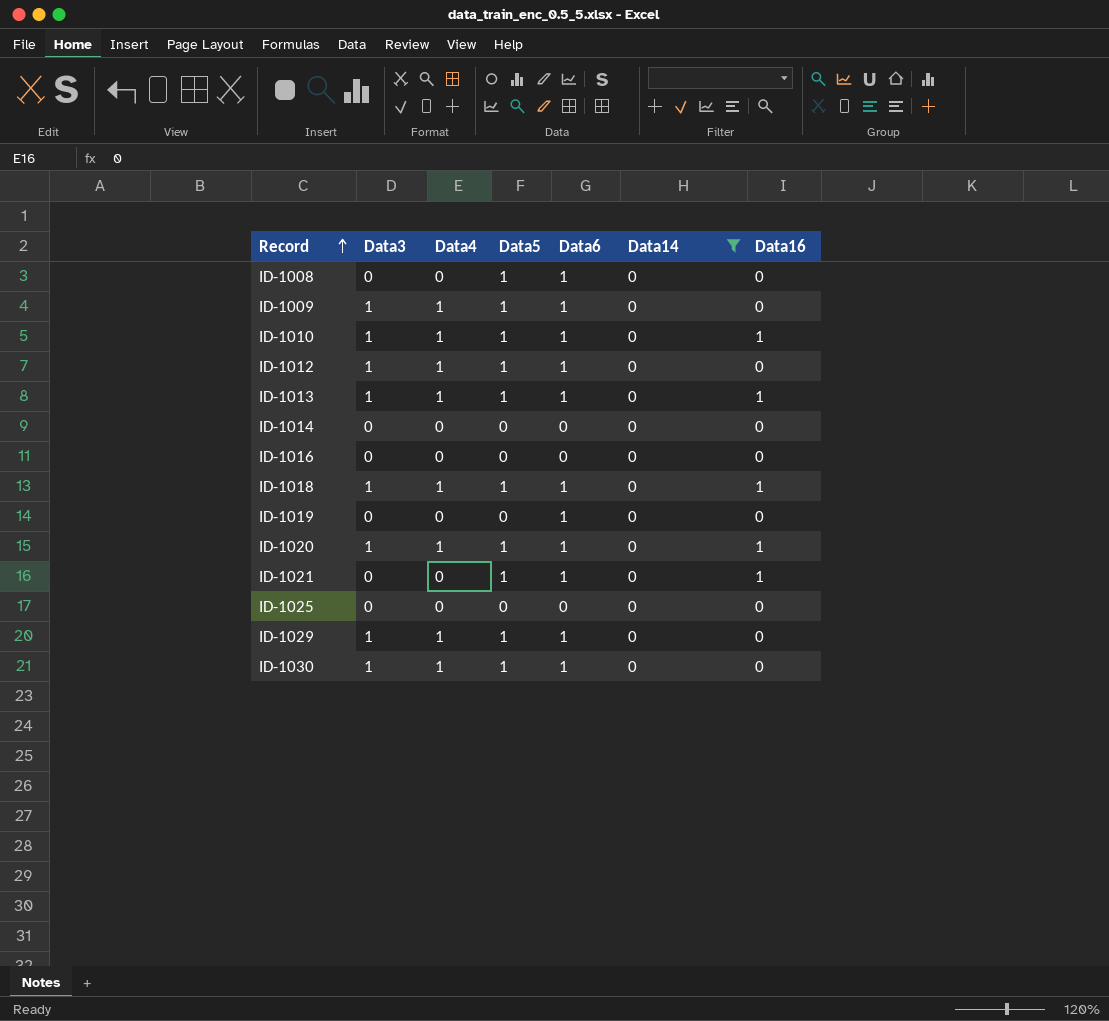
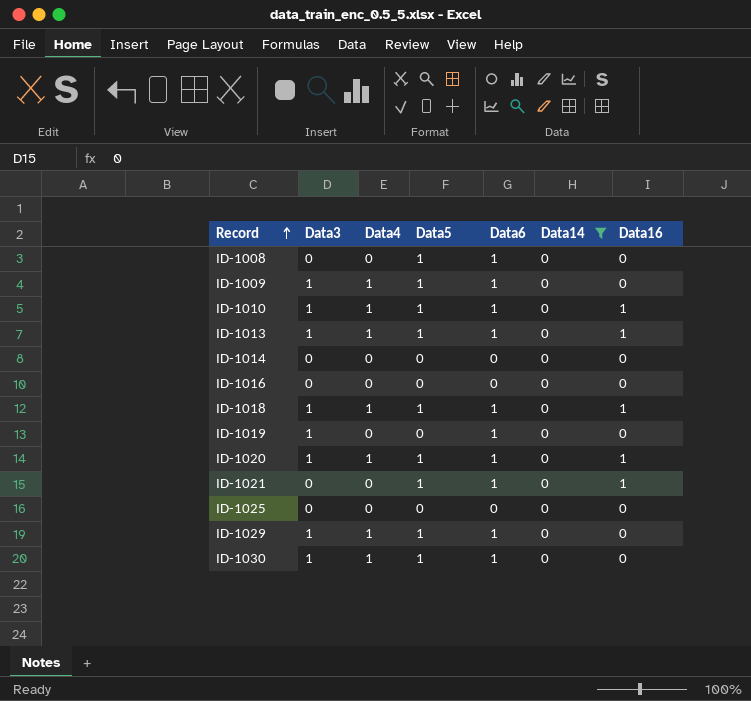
row ID-1012: 1 | 1 | 1 | 1 | 0 | 0 -> none
ID-1019 | Data3: 0 -> 1

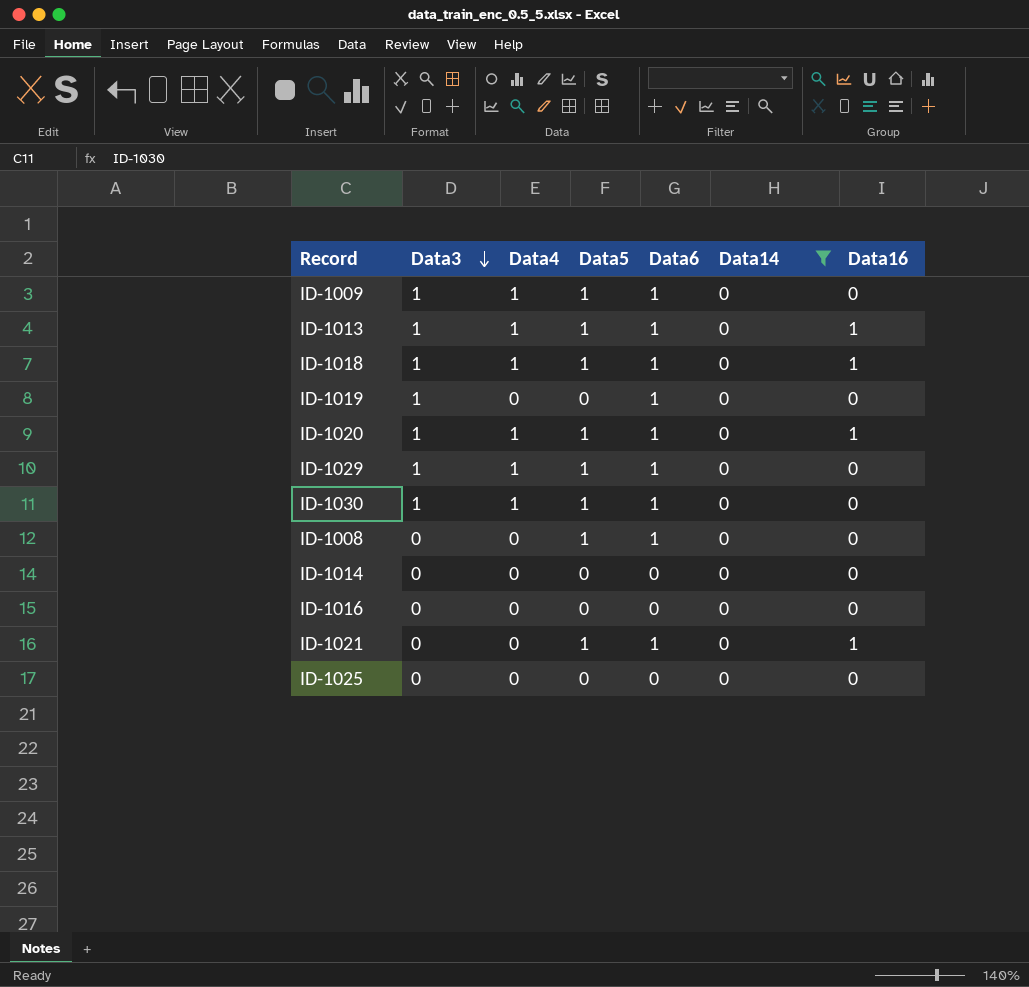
row order: Record ascending -> Data3 descending
row ID-1010: 1 | 1 | 1 | 1 | 0 | 1 -> none

